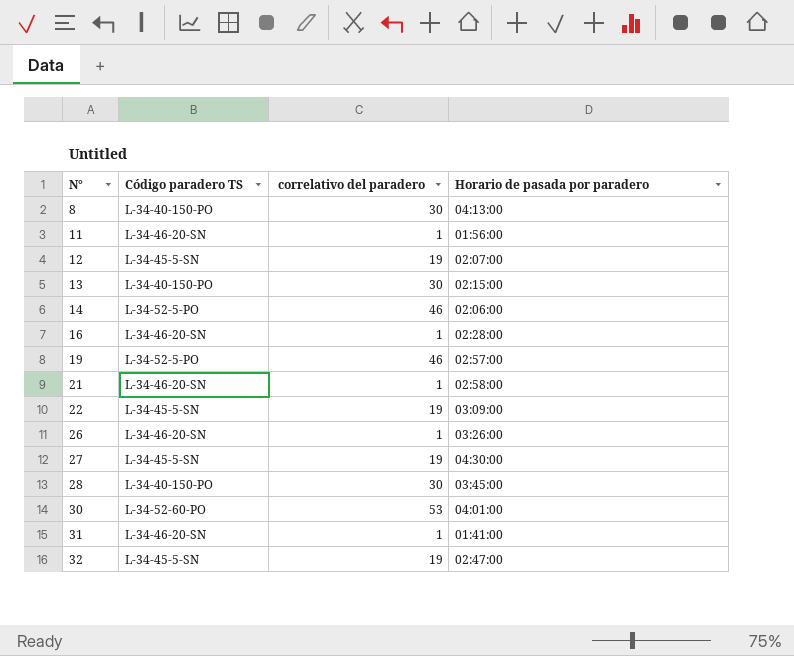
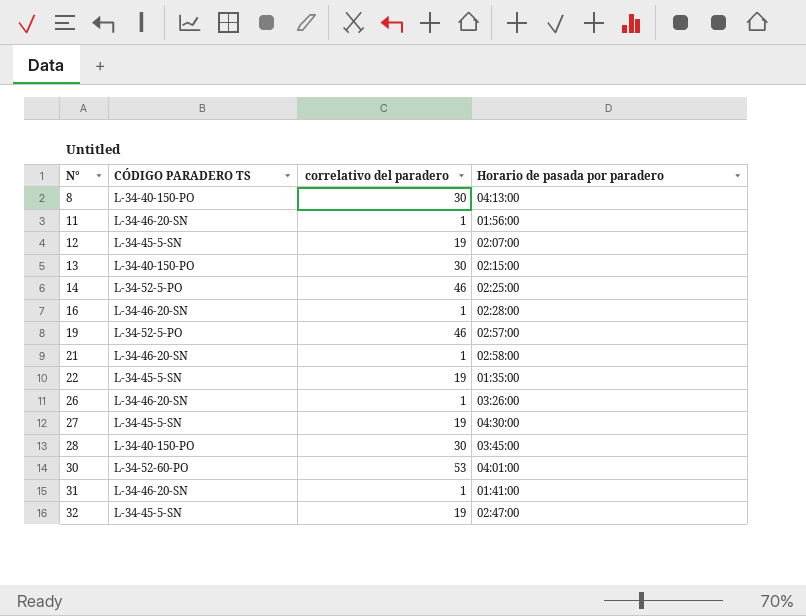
column name: Código paradero TS -> CÓDIGO PARADERO TS
14 | Horario de pasada por paradero: 02:06:00 -> 02:25:00
22 | Horario de pasada por paradero: 03:09:00 -> 01:35:00

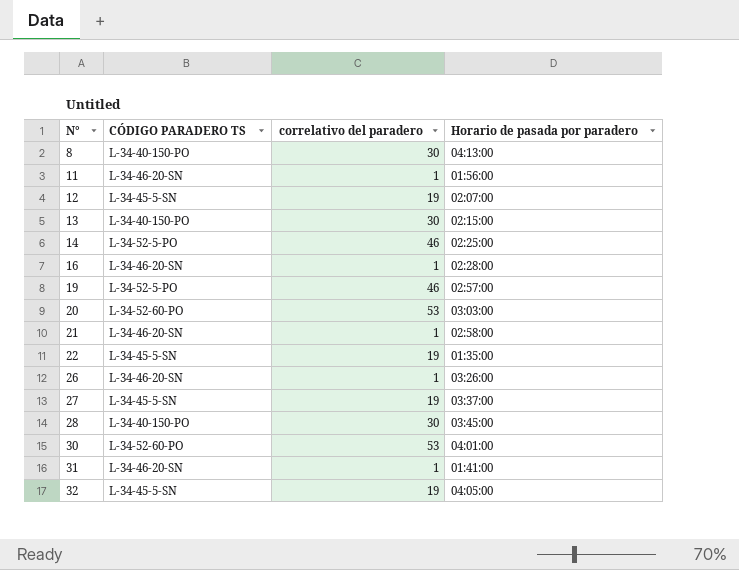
row 20: none -> L-34-52-60-PO | 53 | 03:03:00
27 | Horario de pasada por paradero: 04:30:00 -> 03:37:00
32 | Horario de pasada por paradero: 02:47:00 -> 04:05:00

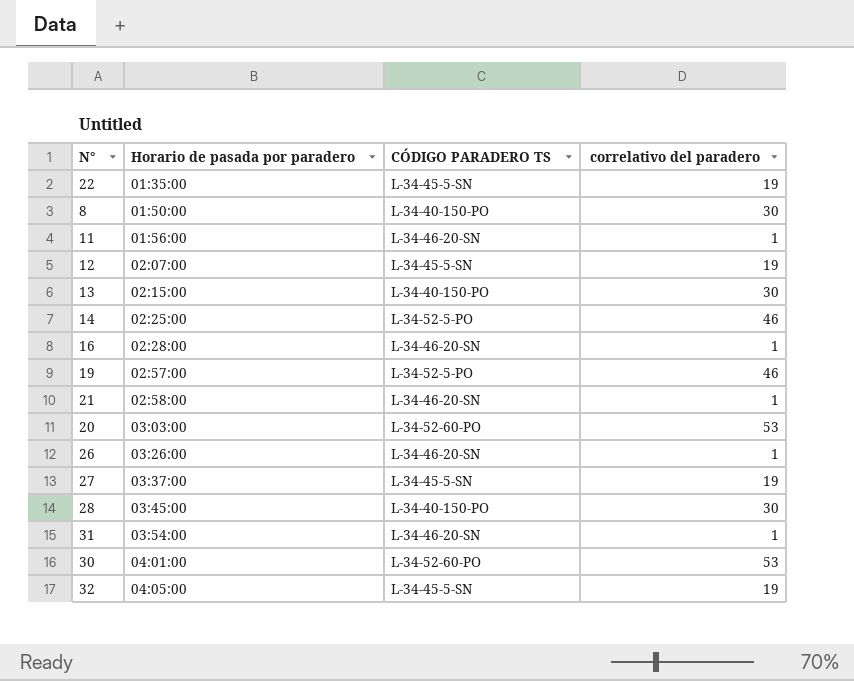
row order: N° ascending -> Horario de pasada por paradero ascending
column Horario de pasada por paradero | position: 4 -> 2
8 | Horario de pasada por paradero: 04:13:00 -> 01:50:00
31 | Horario de pasada por paradero: 01:41:00 -> 03:54:00

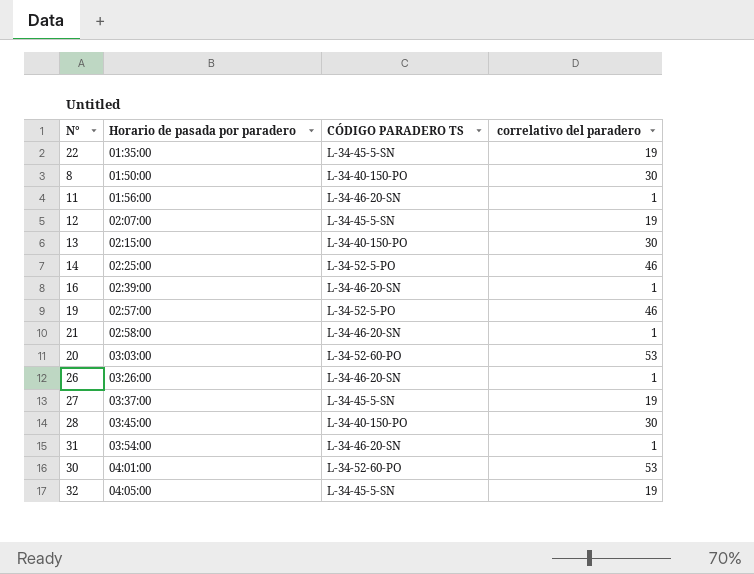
16 | Horario de pasada por paradero: 02:28:00 -> 02:39:00

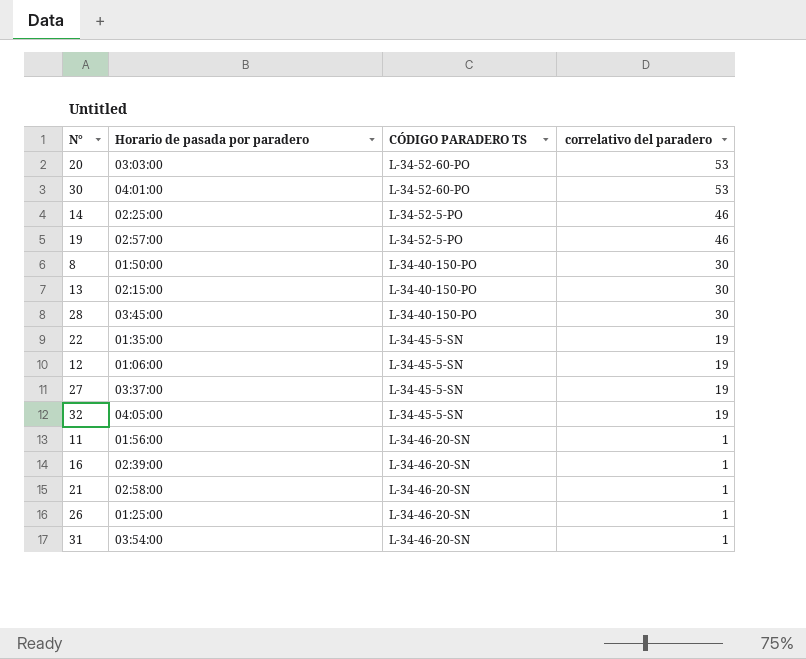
row order: Horario de pasada por paradero ascending -> correlativo del paradero descending
12 | Horario de pasada por paradero: 02:07:00 -> 01:06:00
26 | Horario de pasada por paradero: 03:26:00 -> 01:25:00

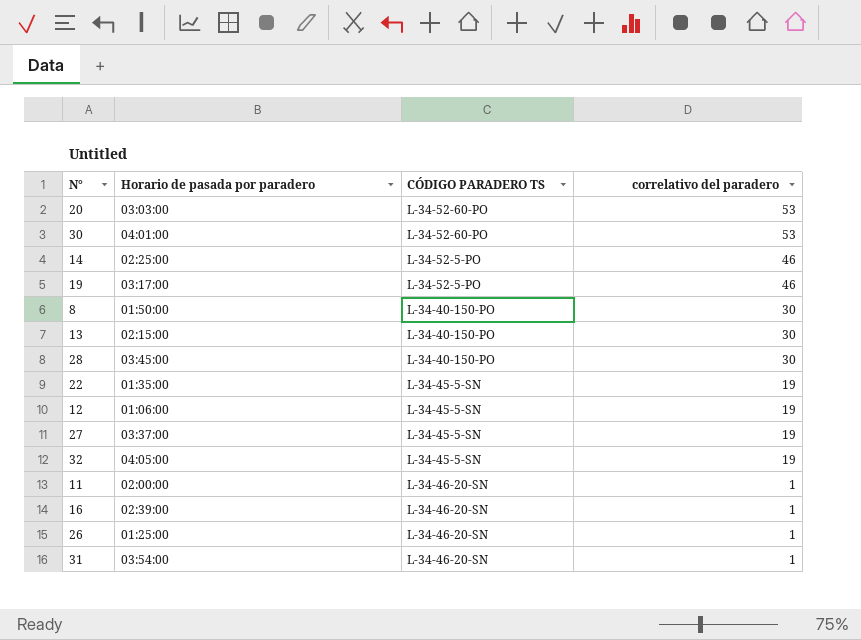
row 21: 02:58:00 | L-34-46-20-SN | 1 -> none
19 | Horario de pasada por paradero: 02:57:00 -> 03:17:00
11 | Horario de pasada por paradero: 01:56:00 -> 02:00:00

